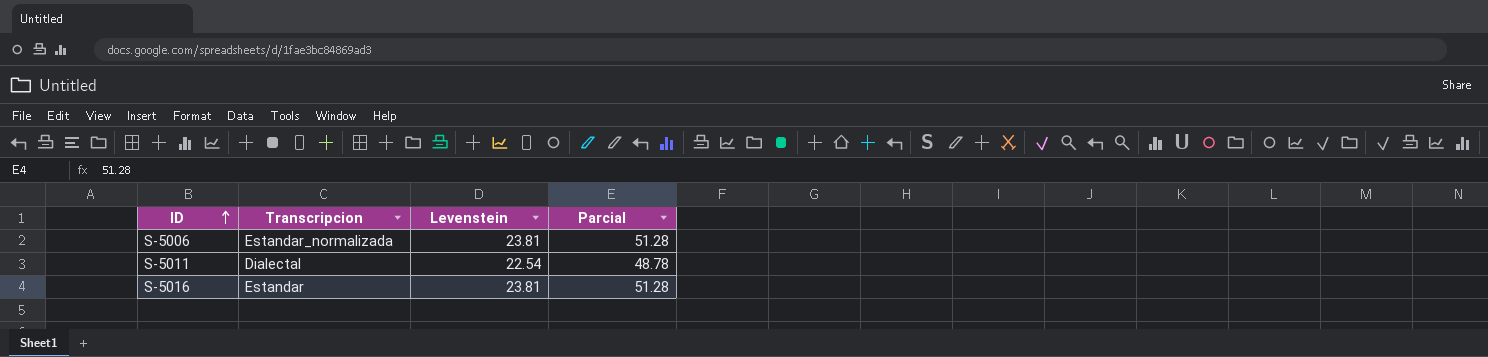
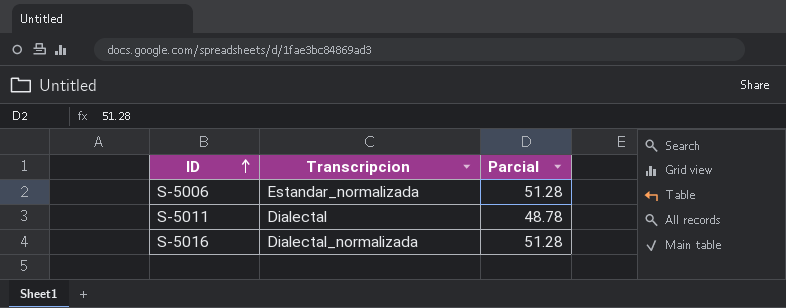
column Levenstein | position: 3 -> none
S-5016 | Transcripcion: Estandar -> Dialectal_normalizada

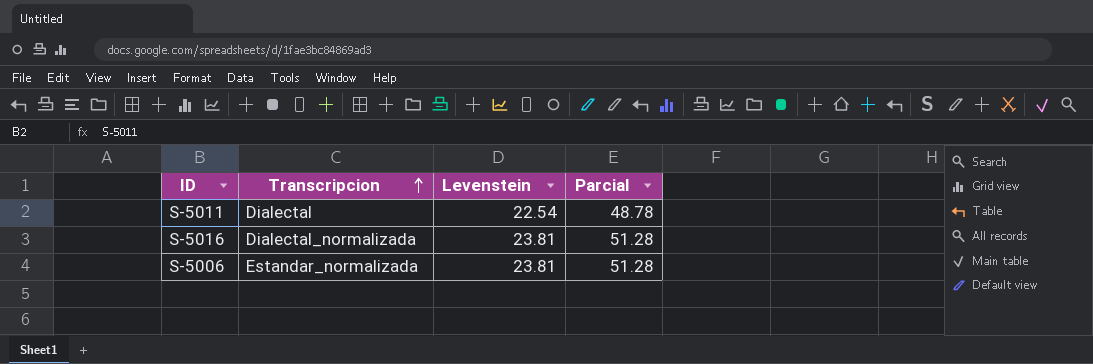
row order: ID ascending -> Transcripcion ascending
column Levenstein | position: none -> 3

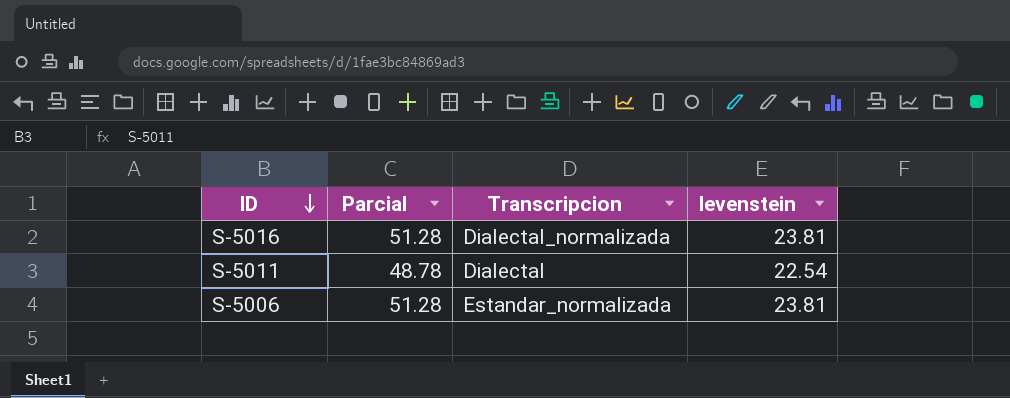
row order: Transcripcion ascending -> ID descending
column Parcial | position: 4 -> 2
column name: Levenstein -> levenstein

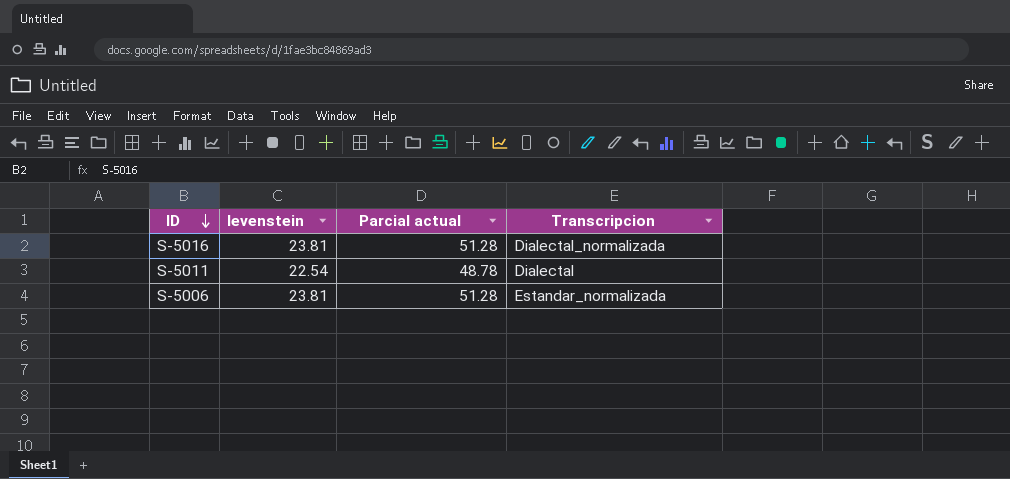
column levenstein | position: 4 -> 2
column name: Parcial -> Parcial actual

